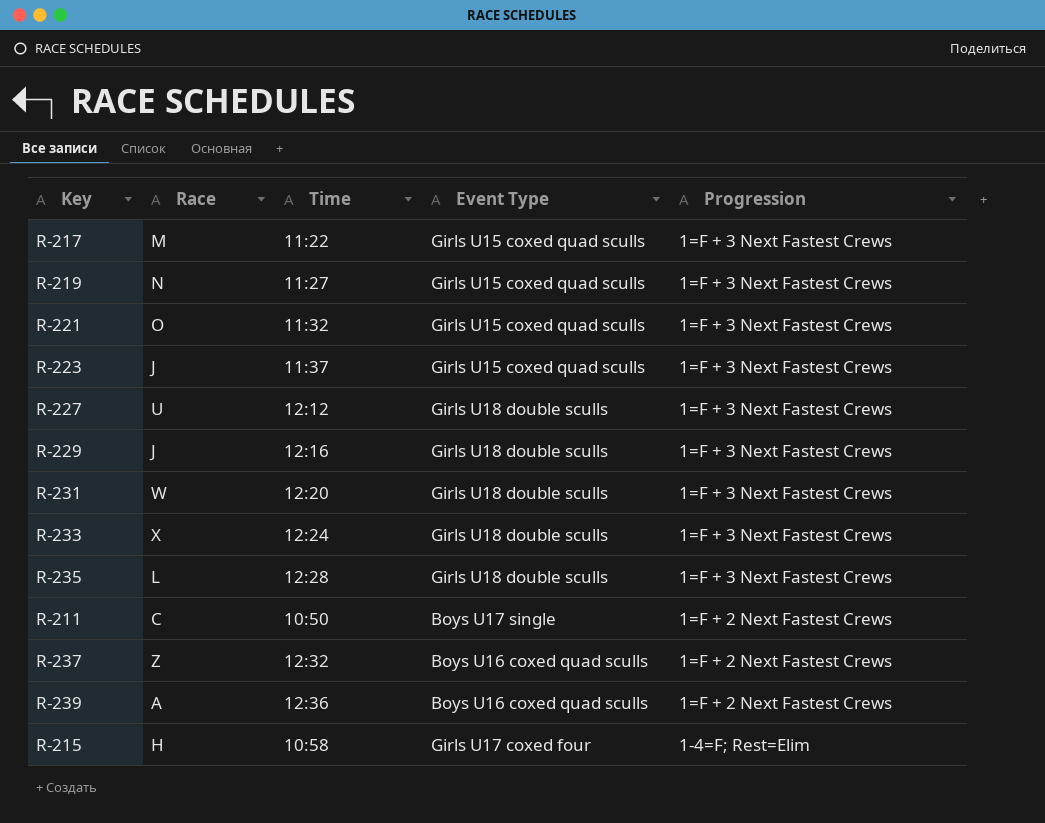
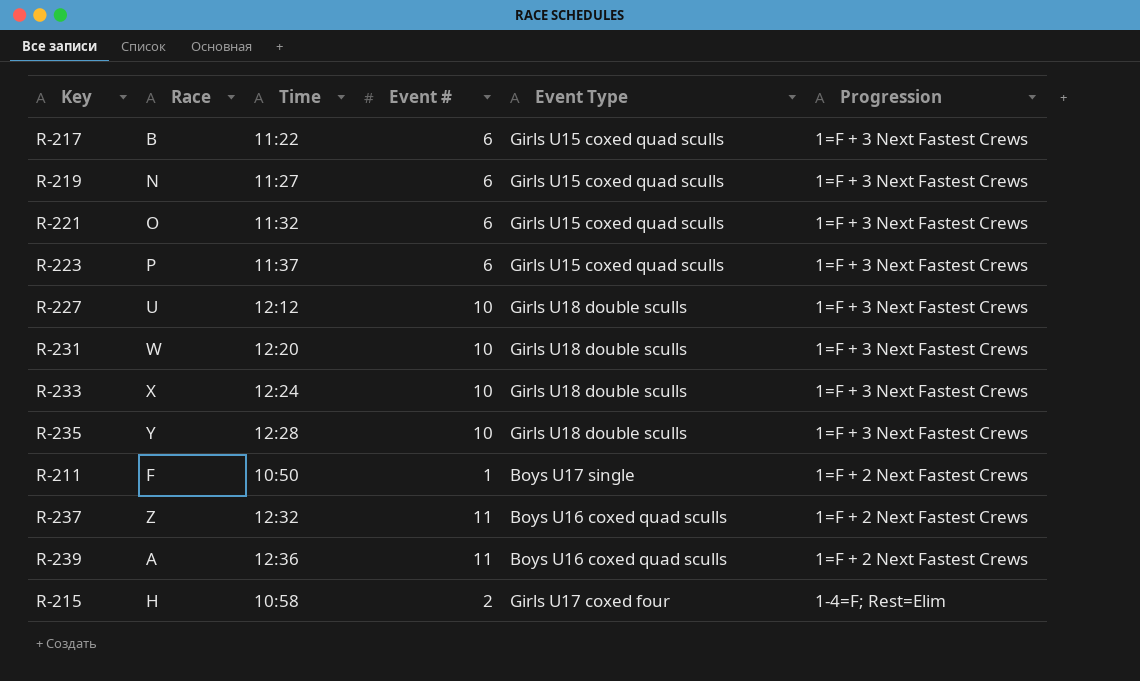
column Event # | position: none -> 4
row R-229: J | 12:16 | Girls U18 double sculls | 1=F + 3 Next Fastest Crews -> none
R-217 | Race: M -> B
R-223 | Race: J -> P
R-235 | Race: L -> Y
R-211 | Race: C -> F

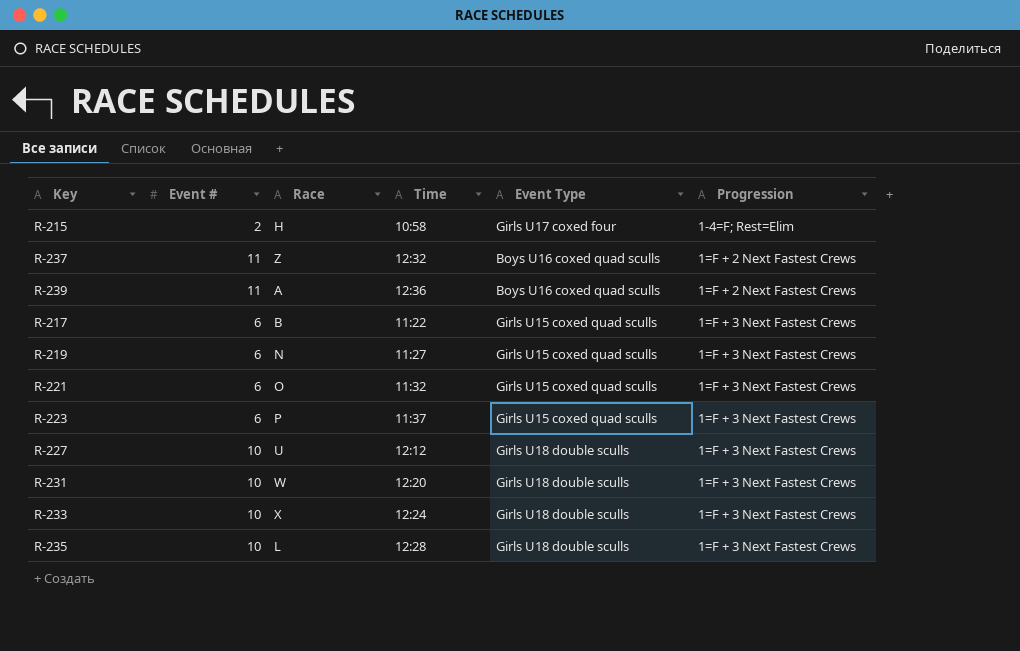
row order: Progression descending -> Progression ascending
column Event # | position: 4 -> 2
row R-211: F | 10:50 | 1 | Boys U17 single | 1=F + 2 Next Fastest Crews -> none
R-235 | Race: Y -> L

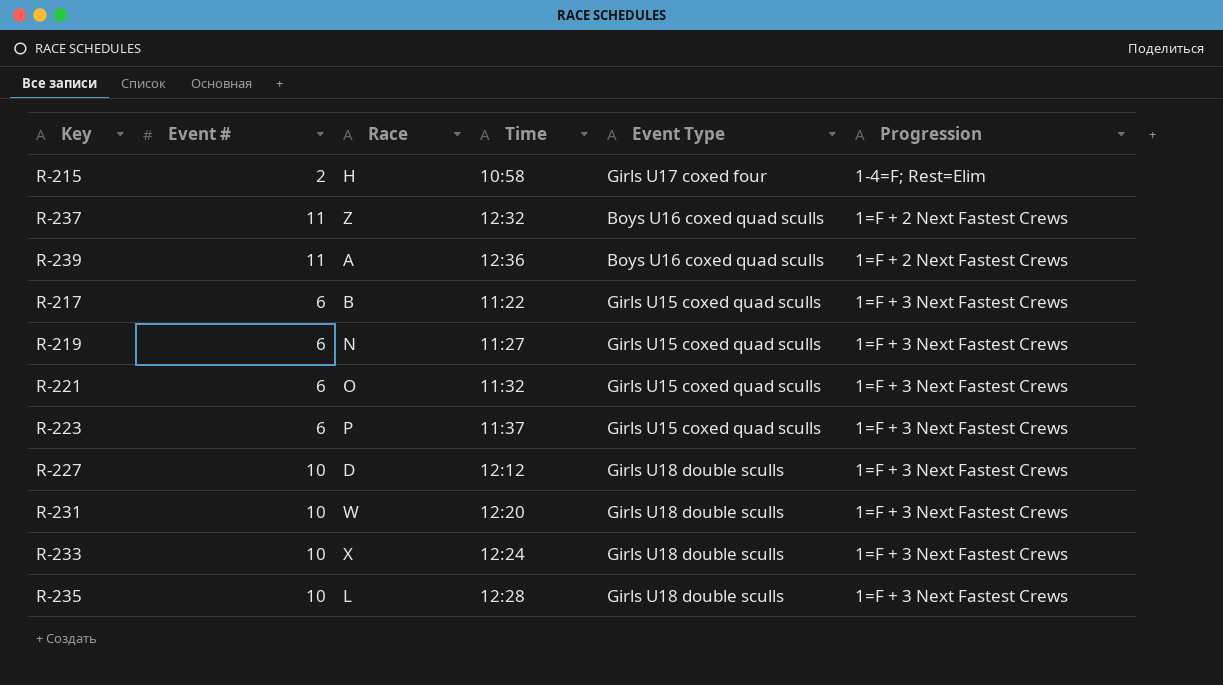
R-227 | Race: U -> D

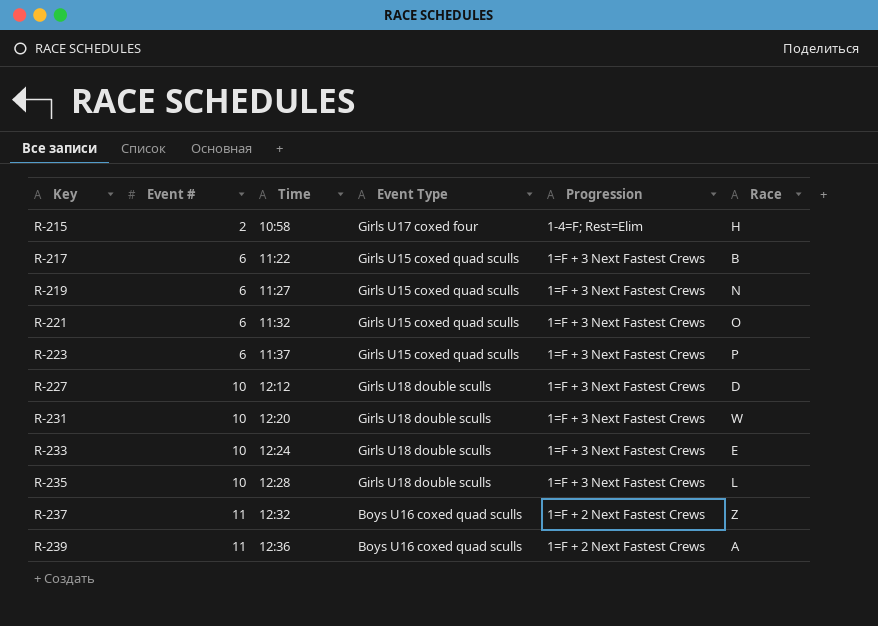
row order: Progression ascending -> Key ascending
column Race | position: 3 -> 6
R-233 | Race: X -> E

